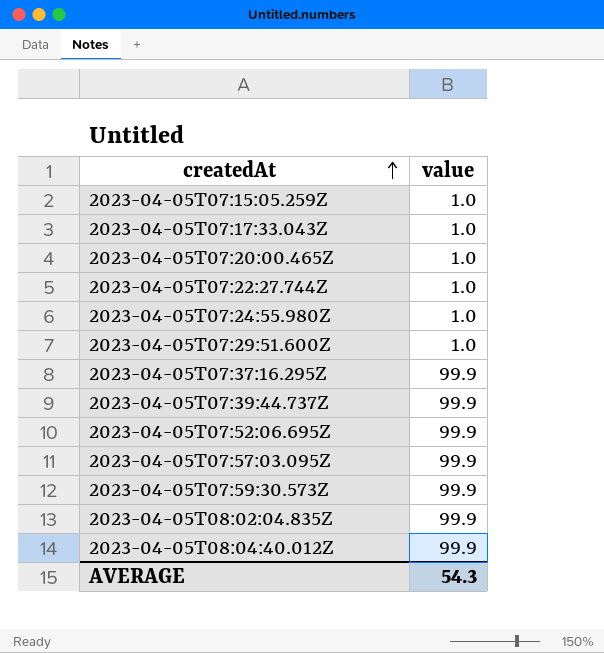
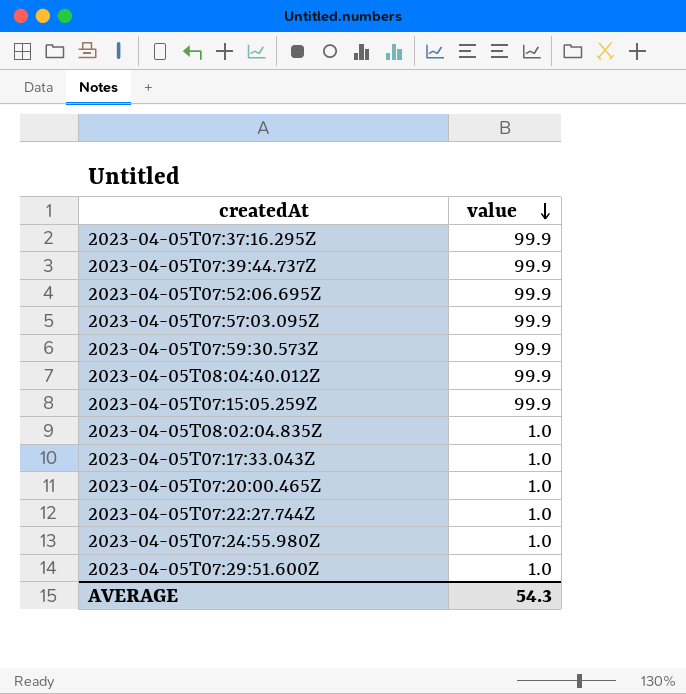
row order: createdAt ascending -> value descending
2023-04-05T07:15:05.259Z | value: 1.0 -> 99.9
2023-04-05T08:02:04.835Z | value: 99.9 -> 1.0

